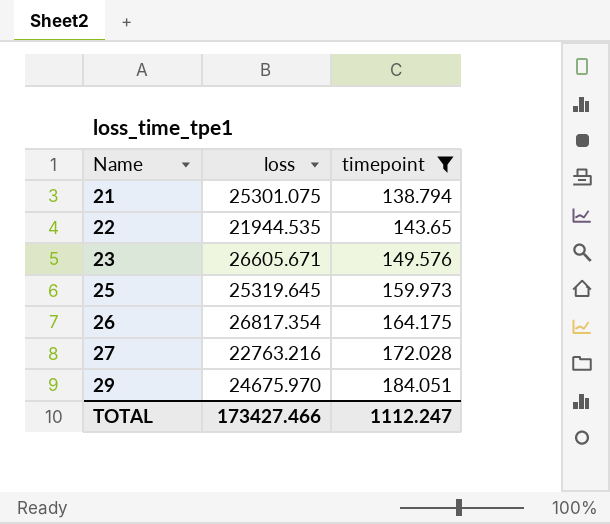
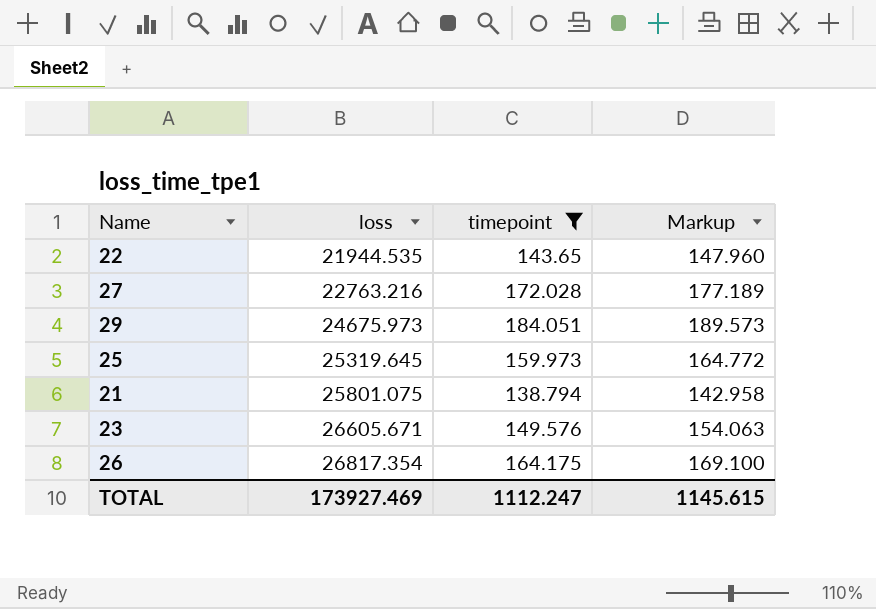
row order: Name ascending -> loss ascending
column Markup | formula: none -> [timepoint] * 1.03
29 | loss: 24675.970 -> 24675.973
21 | loss: 25301.075 -> 25801.075
TOTAL | loss: 173427.466 -> 173927.469

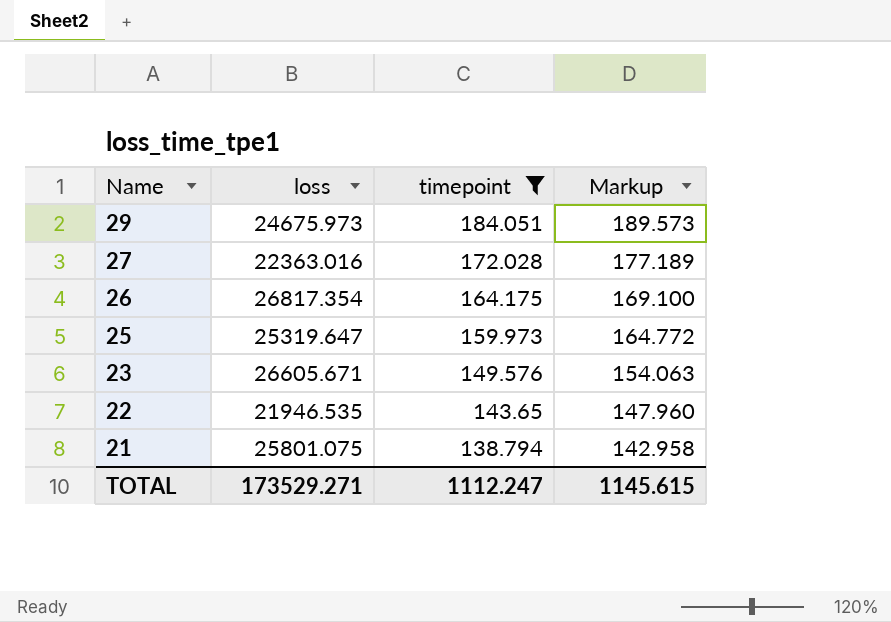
row order: loss ascending -> Name descending
27 | loss: 22763.216 -> 22363.016
25 | loss: 25319.645 -> 25319.647
22 | loss: 21944.535 -> 21946.535
TOTAL | loss: 173927.469 -> 173529.271

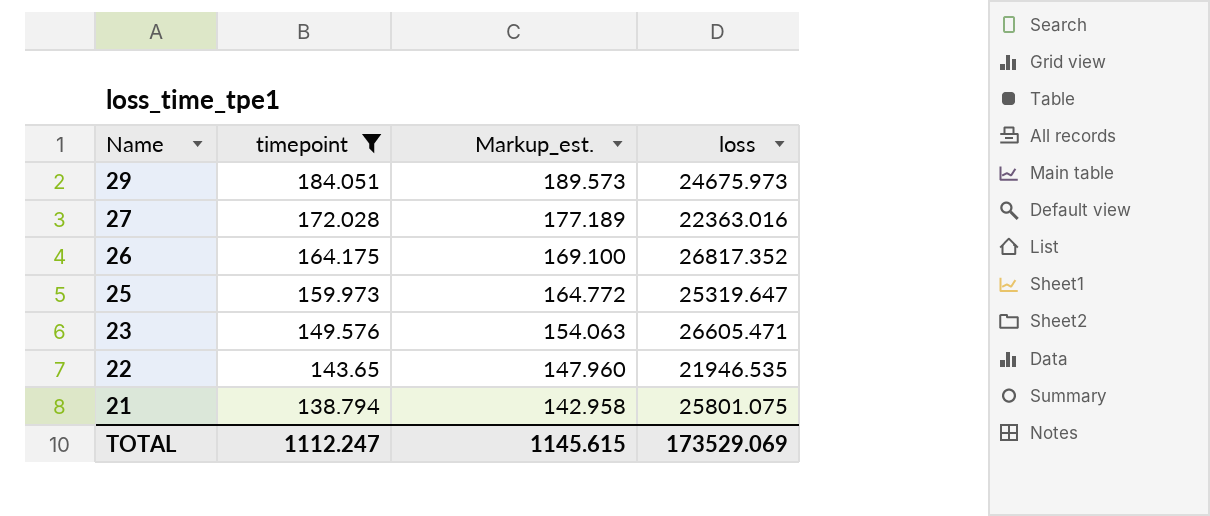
column name: Markup -> Markup_est.
column loss | position: 2 -> 4
26 | loss: 26817.354 -> 26817.352
23 | loss: 26605.671 -> 26605.471
TOTAL | loss: 173529.271 -> 173529.069

